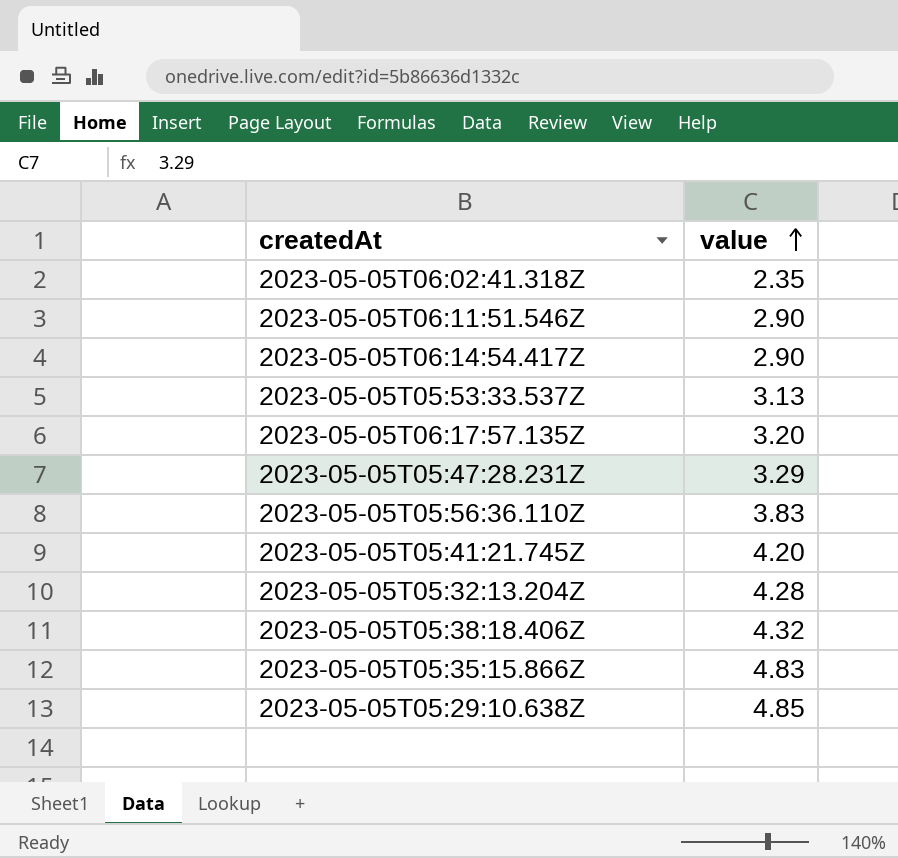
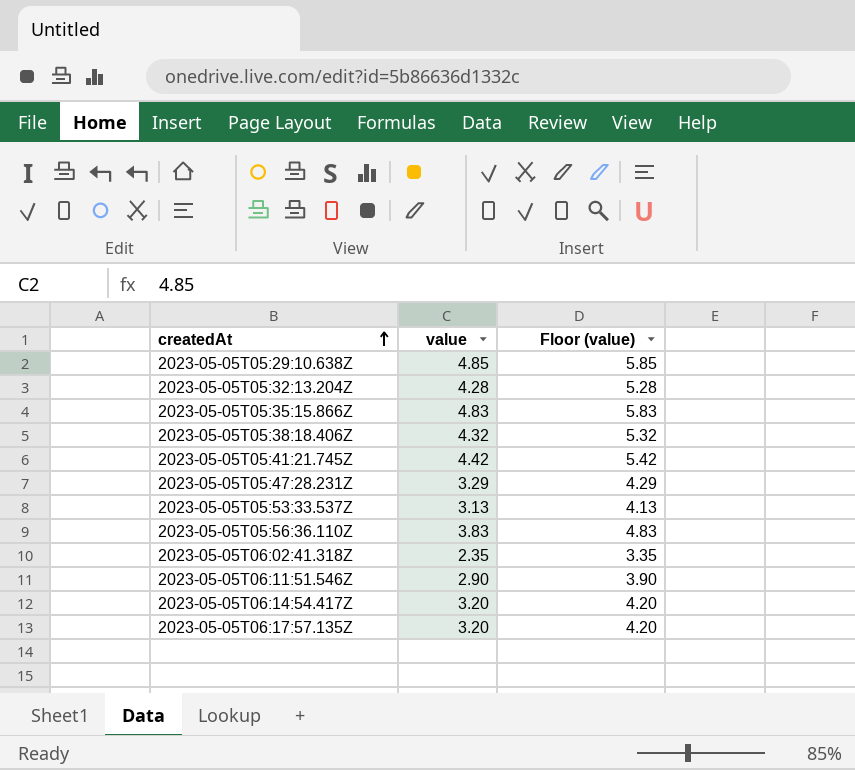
row order: value ascending -> createdAt ascending
column Floor (value) | formula: none -> [value] + 1
2023-05-05T05:41:21.745Z | value: 4.20 -> 4.42
2023-05-05T06:14:54.417Z | value: 2.90 -> 3.20

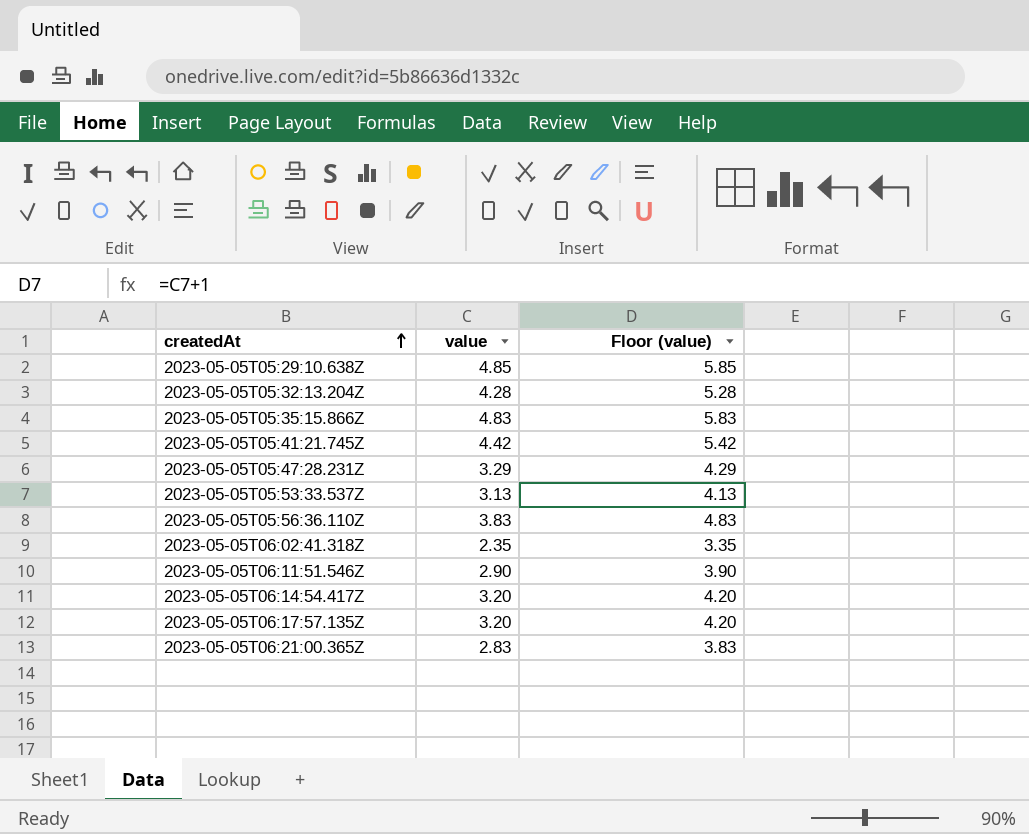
row 2023-05-05T05:38:18.406Z: 4.32 | 5.32 -> none
row 2023-05-05T06:21:00.365Z: none -> 2.83 | 3.83

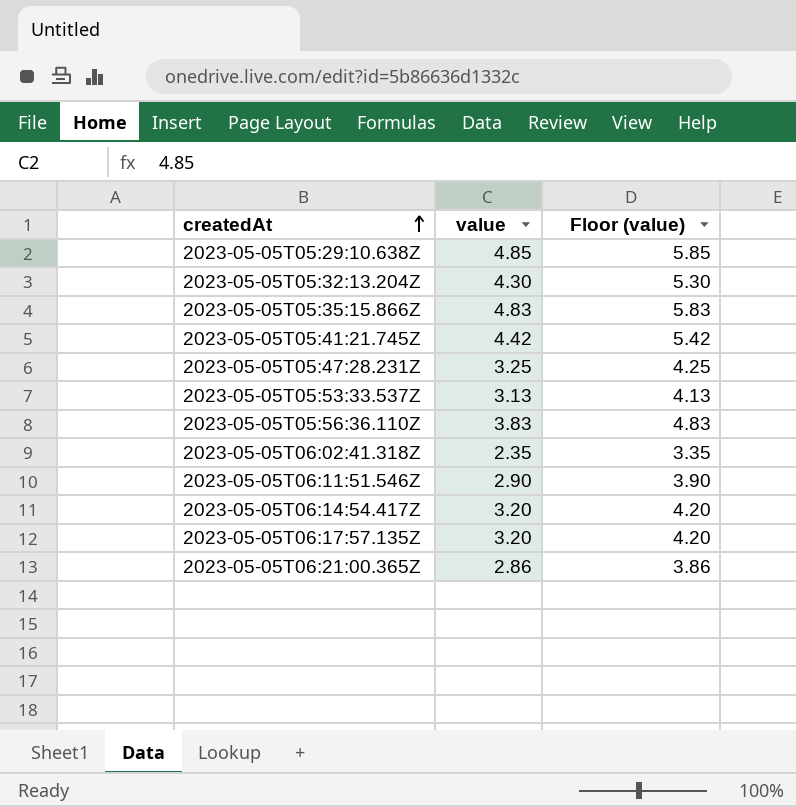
2023-05-05T05:32:13.204Z | value: 4.28 -> 4.30
2023-05-05T05:32:13.204Z | Floor (value): 5.28 -> 5.30
2023-05-05T05:47:28.231Z | value: 3.29 -> 3.25
2023-05-05T05:47:28.231Z | Floor (value): 4.29 -> 4.25
2023-05-05T06:21:00.365Z | value: 2.83 -> 2.86
2023-05-05T06:21:00.365Z | Floor (value): 3.83 -> 3.86

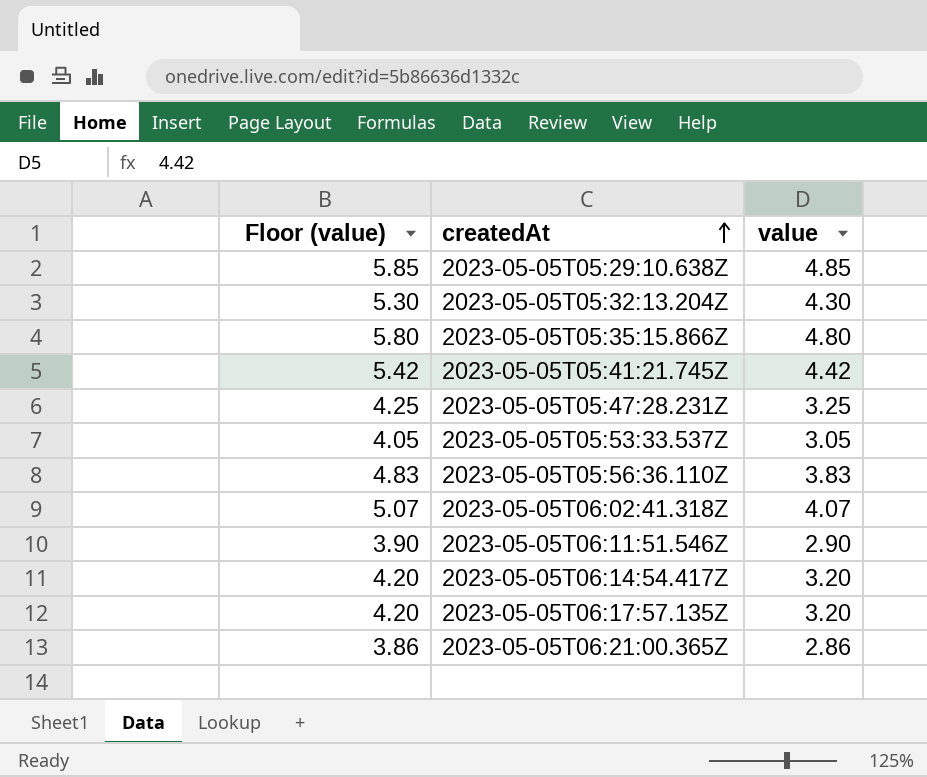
column Floor (value) | position: 3 -> 1
2023-05-05T05:35:15.866Z | Floor (value): 5.83 -> 5.80
2023-05-05T05:35:15.866Z | value: 4.83 -> 4.80
2023-05-05T05:53:33.537Z | Floor (value): 4.13 -> 4.05
2023-05-05T05:53:33.537Z | value: 3.13 -> 3.05
2023-05-05T06:02:41.318Z | Floor (value): 3.35 -> 5.07
2023-05-05T06:02:41.318Z | value: 2.35 -> 4.07

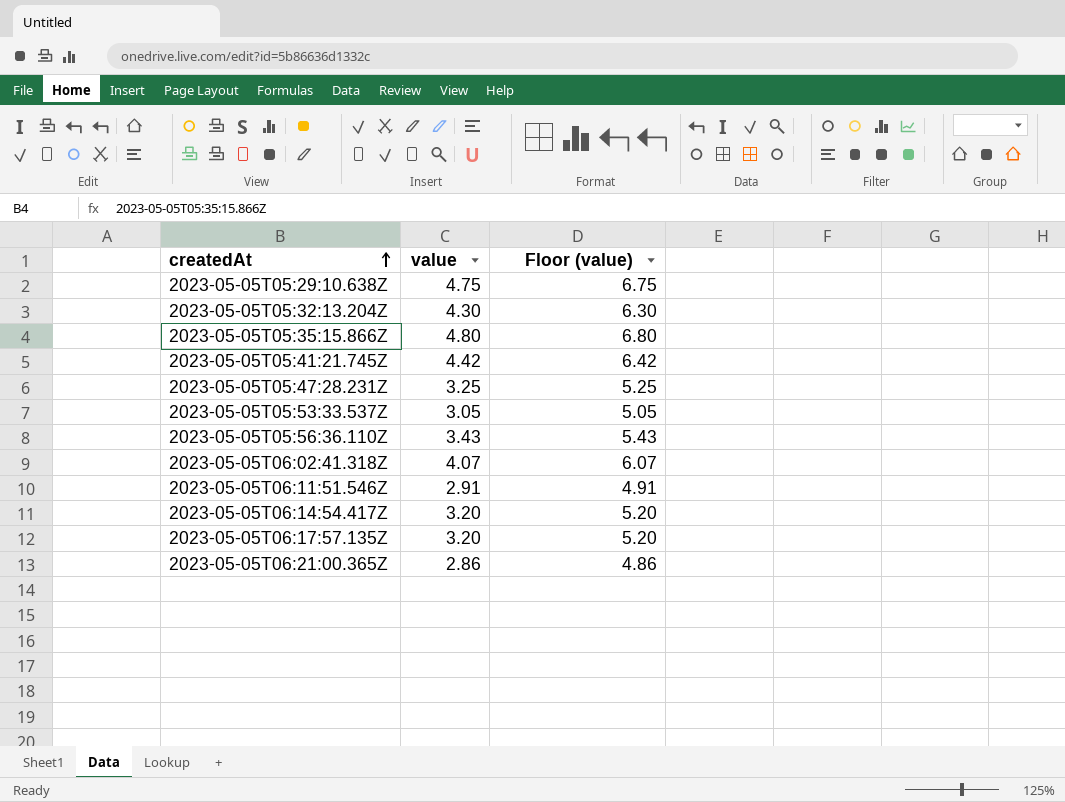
column Floor (value) | formula: [value] + 1 -> [value] + 2
column Floor (value) | position: 1 -> 3
2023-05-05T05:29:10.638Z | value: 4.85 -> 4.75
2023-05-05T05:56:36.110Z | value: 3.83 -> 3.43
2023-05-05T06:11:51.546Z | value: 2.90 -> 2.91

